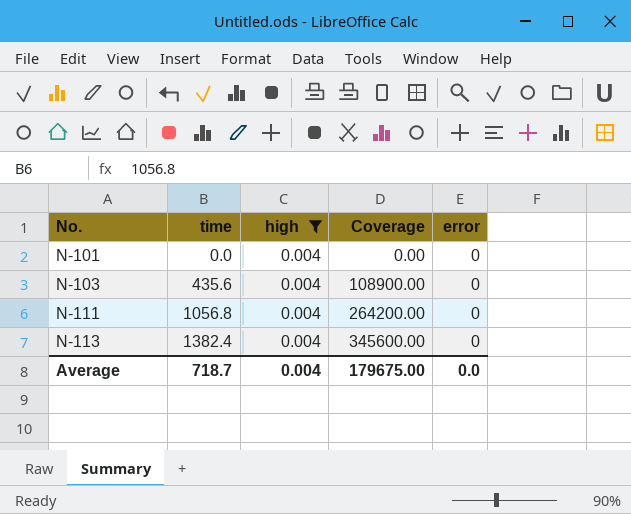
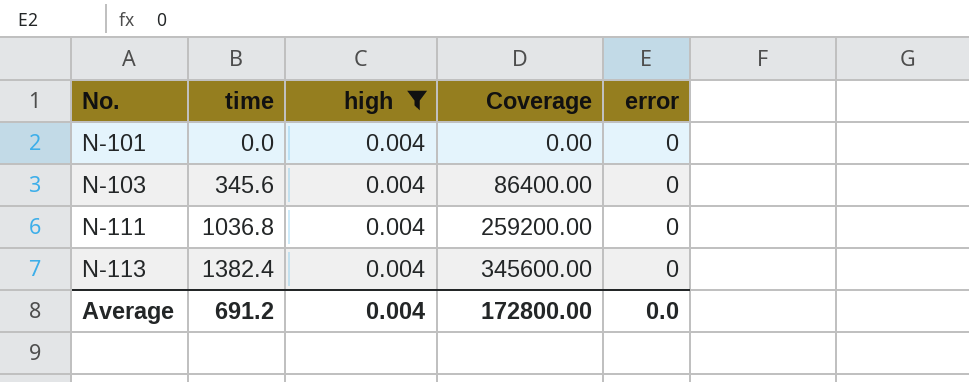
N-103 | time: 435.6 -> 345.6
N-103 | Coverage: 108900.00 -> 86400.00
N-111 | time: 1056.8 -> 1036.8
N-111 | Coverage: 264200.00 -> 259200.00
Average | time: 718.7 -> 691.2
Average | Coverage: 179675.00 -> 172800.00

